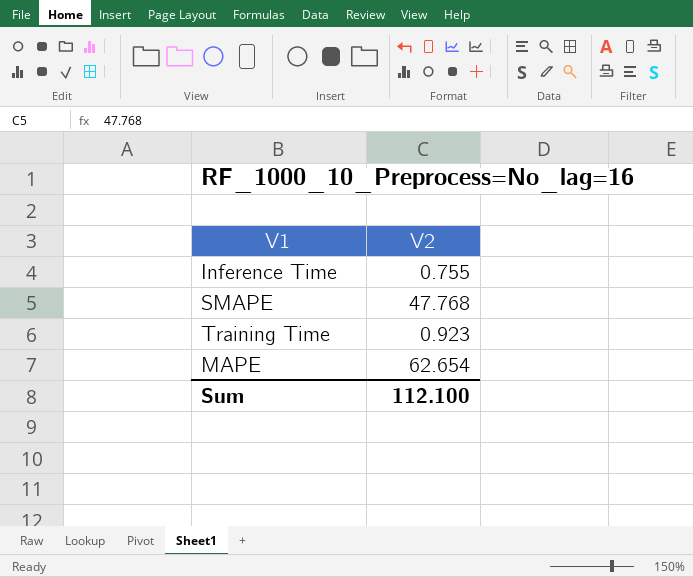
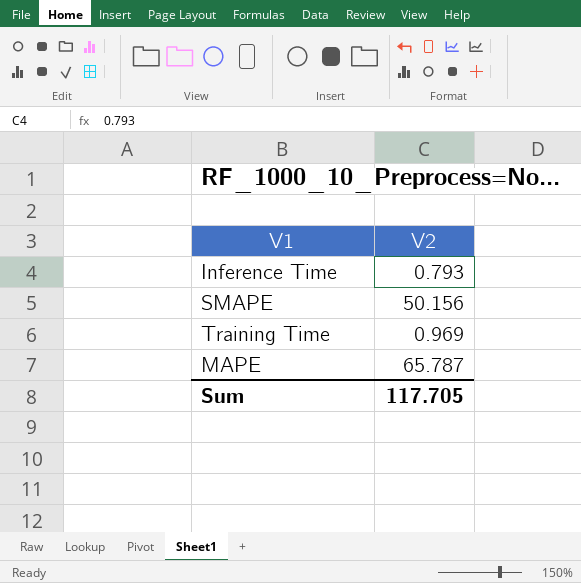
Inference Time | V2: 0.755 -> 0.793
SMAPE | V2: 47.768 -> 50.156
Training Time | V2: 0.923 -> 0.969
MAPE | V2: 62.654 -> 65.787
Sum | V2: 112.100 -> 117.705

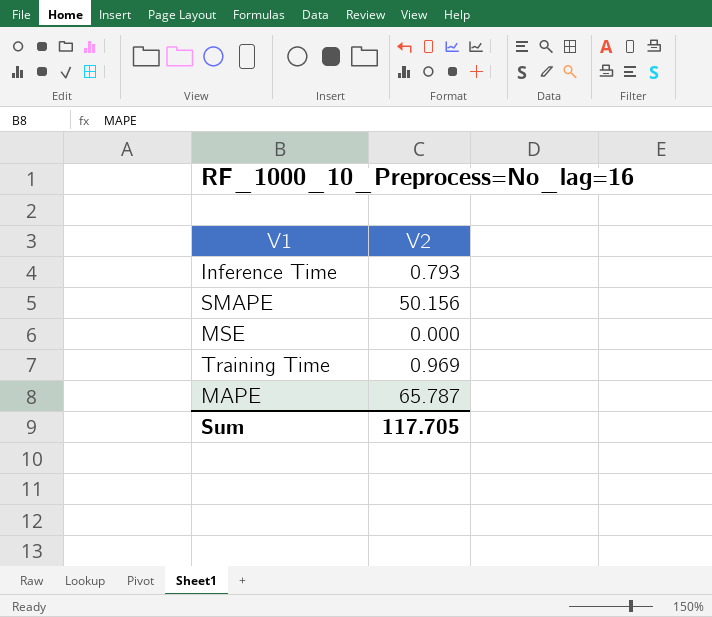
row MSE: none -> 0.000

